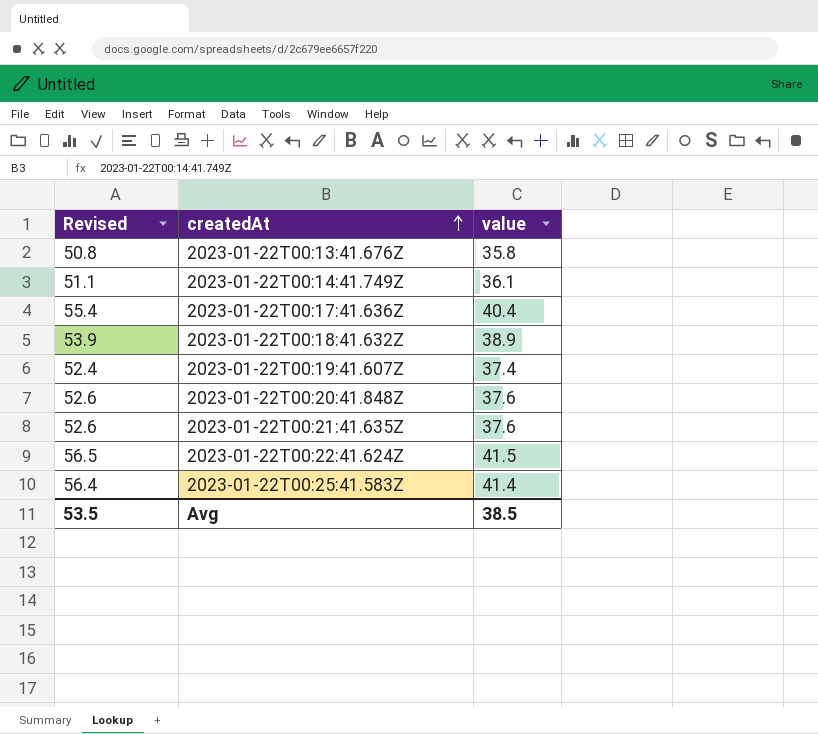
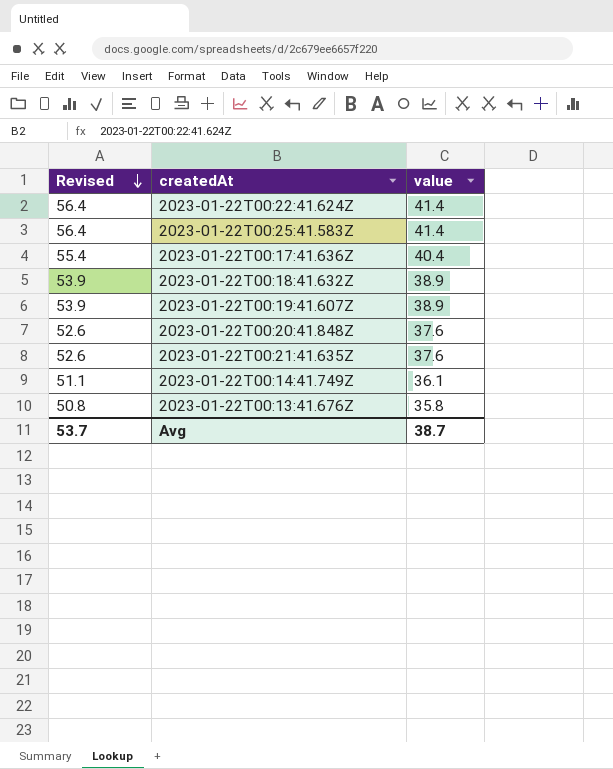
row order: createdAt ascending -> Revised descending
2023-01-22T00:22:41.624Z | Revised: 56.5 -> 56.4
2023-01-22T00:22:41.624Z | value: 41.5 -> 41.4
2023-01-22T00:19:41.607Z | Revised: 52.4 -> 53.9
2023-01-22T00:19:41.607Z | value: 37.4 -> 38.9
Avg | Revised: 53.5 -> 53.7
Avg | value: 38.5 -> 38.7

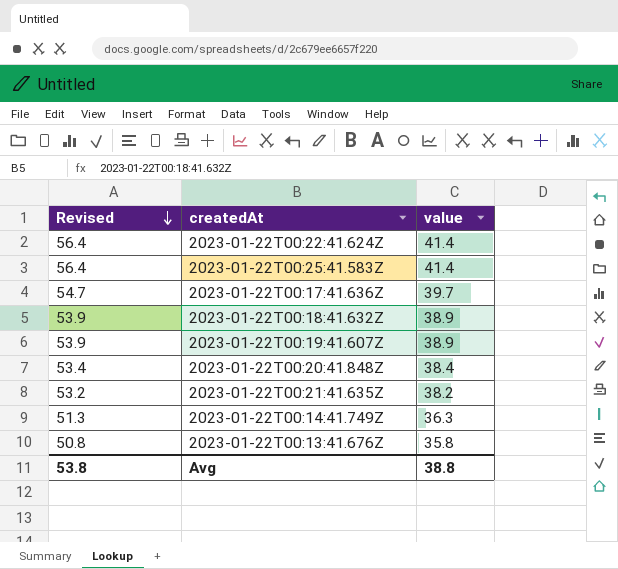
2023-01-22T00:17:41.636Z | Revised: 55.4 -> 54.7
2023-01-22T00:17:41.636Z | value: 40.4 -> 39.7
2023-01-22T00:20:41.848Z | Revised: 52.6 -> 53.4
2023-01-22T00:20:41.848Z | value: 37.6 -> 38.4
2023-01-22T00:21:41.635Z | Revised: 52.6 -> 53.2
2023-01-22T00:21:41.635Z | value: 37.6 -> 38.2
2023-01-22T00:14:41.749Z | Revised: 51.1 -> 51.3
2023-01-22T00:14:41.749Z | value: 36.1 -> 36.3
Avg | Revised: 53.7 -> 53.8
Avg | value: 38.7 -> 38.8

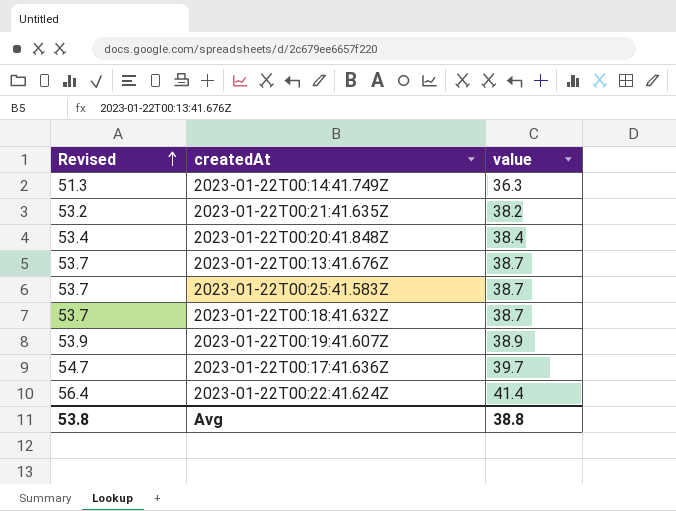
row order: Revised descending -> Revised ascending
2023-01-22T00:13:41.676Z | Revised: 50.8 -> 53.7
2023-01-22T00:13:41.676Z | value: 35.8 -> 38.7
2023-01-22T00:25:41.583Z | Revised: 56.4 -> 53.7
2023-01-22T00:25:41.583Z | value: 41.4 -> 38.7
2023-01-22T00:18:41.632Z | Revised: 53.9 -> 53.7
2023-01-22T00:18:41.632Z | value: 38.9 -> 38.7

